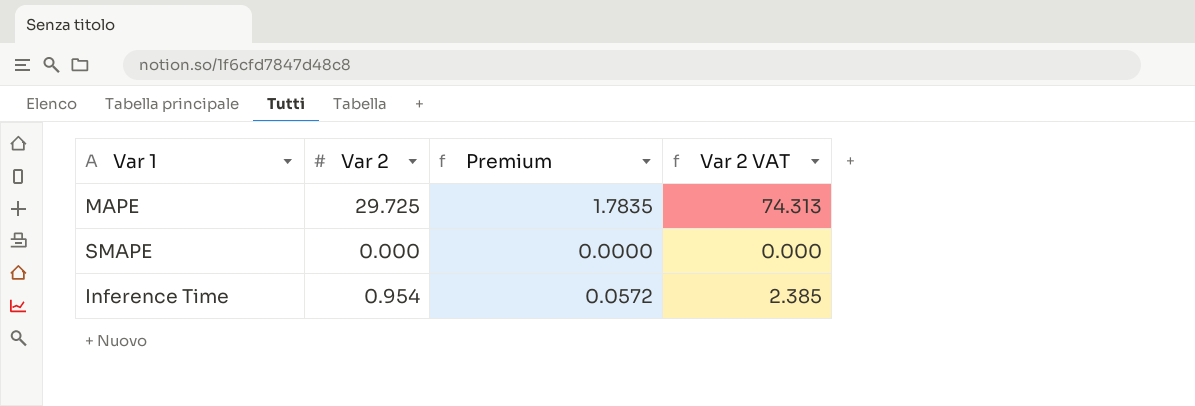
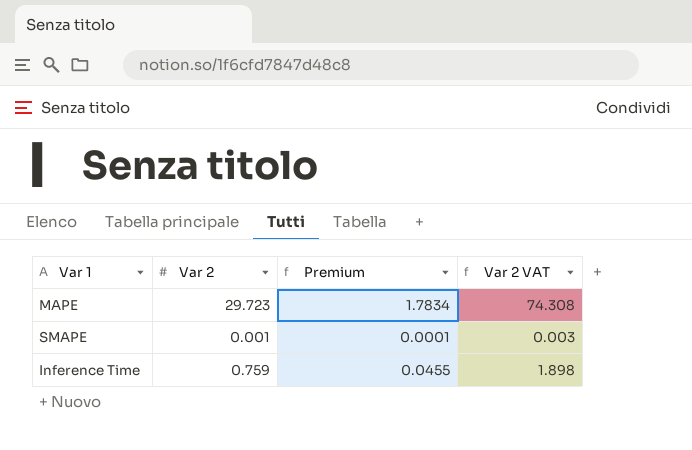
MAPE | Var 2: 29.725 -> 29.723
MAPE | Premium: 1.7835 -> 1.7834
MAPE | Var 2 VAT: 74.313 -> 74.308
SMAPE | Var 2: 0.000 -> 0.001
SMAPE | Premium: 0.0000 -> 0.0001
SMAPE | Var 2 VAT: 0.000 -> 0.003
Inference Time | Var 2: 0.954 -> 0.759
Inference Time | Premium: 0.0572 -> 0.0455
Inference Time | Var 2 VAT: 2.385 -> 1.898

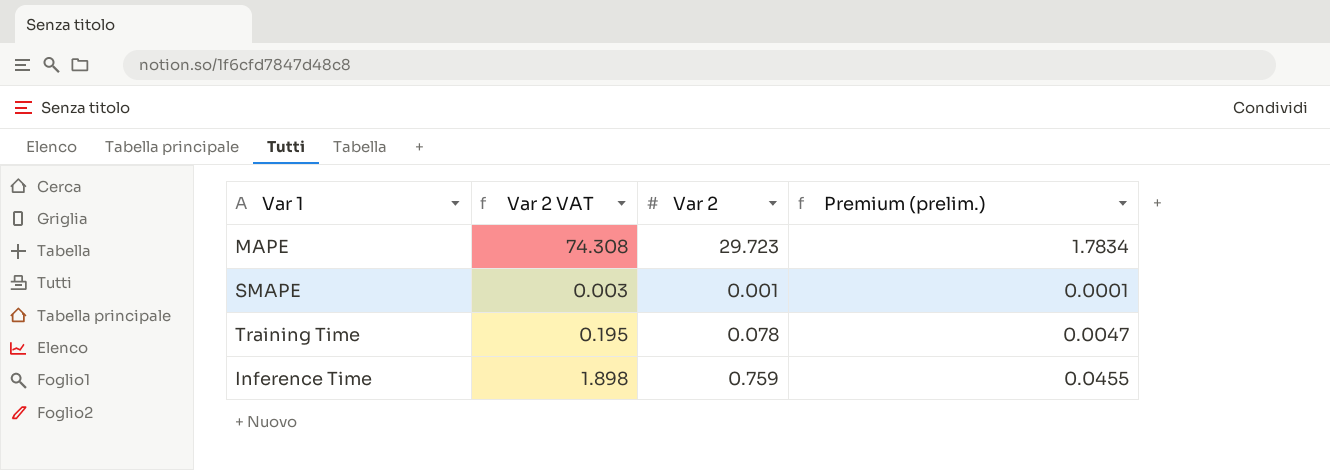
column Var 2 VAT | position: 4 -> 2
column name: Premium -> Premium (prelim.)
row Training Time: none -> 0.195 | 0.078 | 0.0047

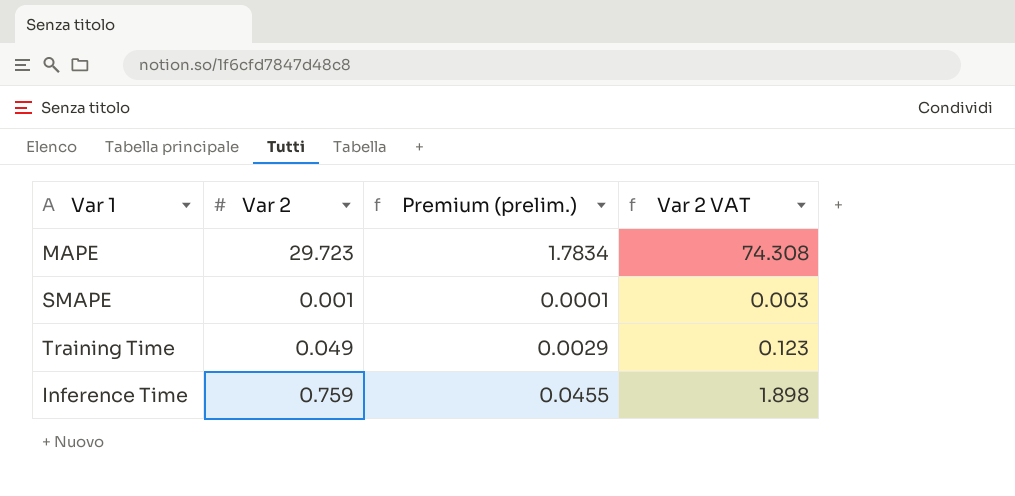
column Var 2 VAT | position: 2 -> 4
Training Time | Var 2: 0.078 -> 0.049
Training Time | Premium (prelim.): 0.0047 -> 0.0029
Training Time | Var 2 VAT: 0.195 -> 0.123

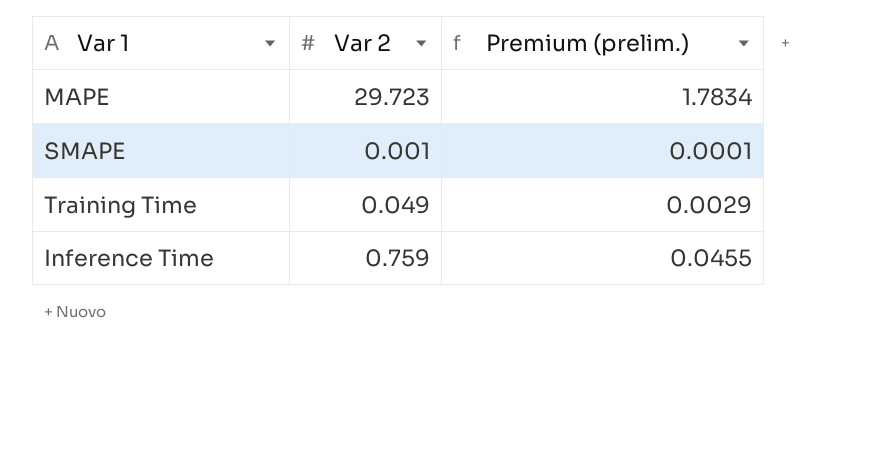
column Var 2 VAT | formula: [Var 2] * 2.5 -> none

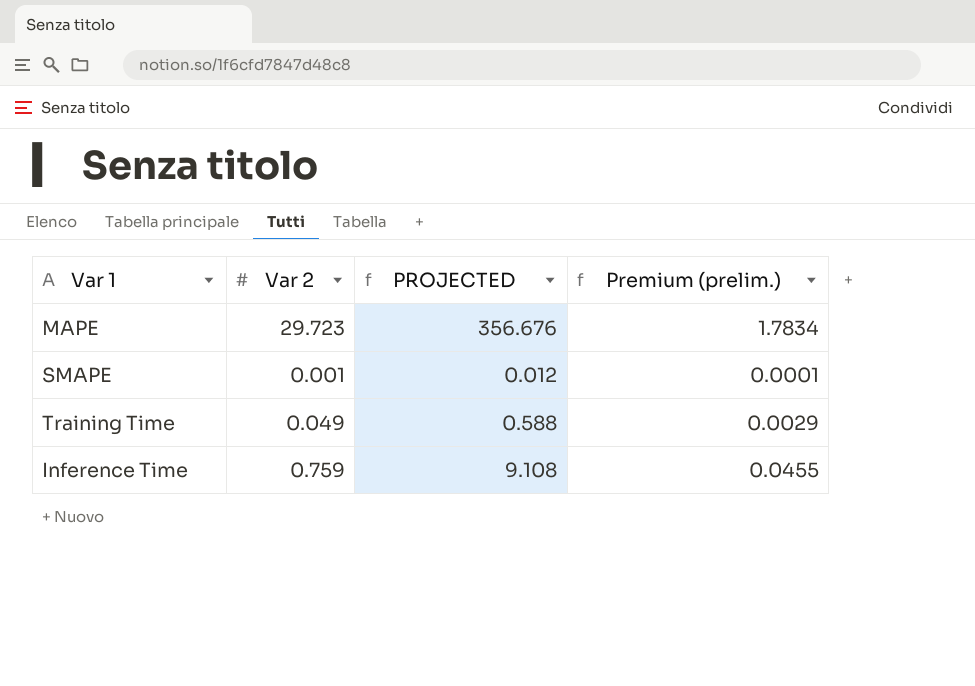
column PROJECTED | formula: none -> [Var 2] * 12

